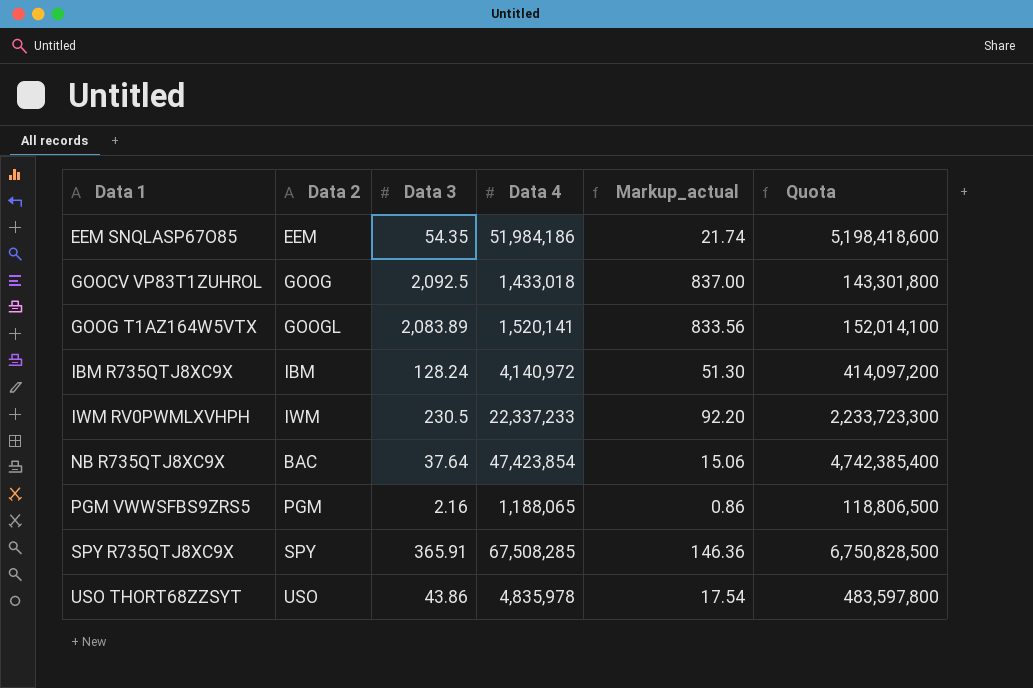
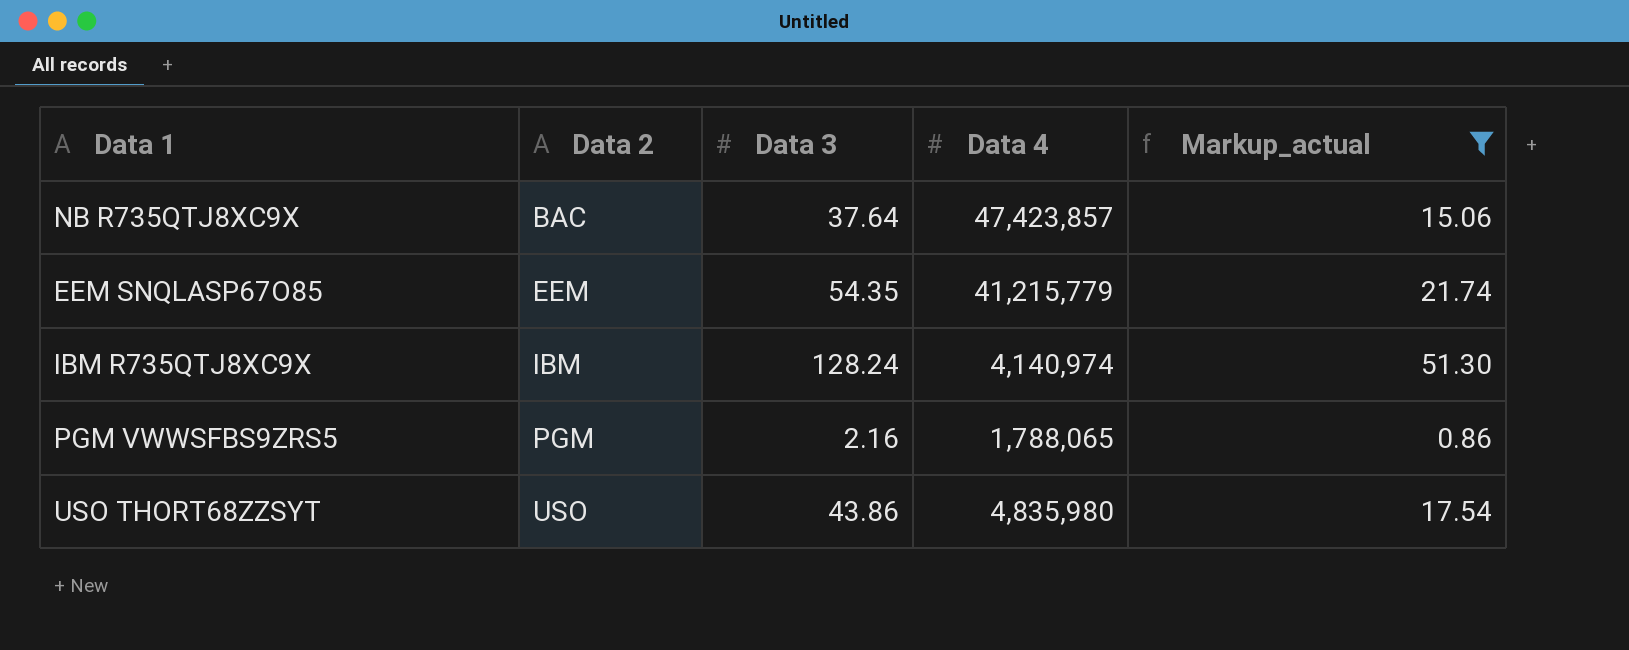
filter: none -> Markup_actual <= 51.30
row order: Data 1 ascending -> Data 2 ascending
column Quota | formula: [Data 4] * 100 -> none
NB R735QTJ8XC9X | Data 4: 47,423,854 -> 47,423,857
EEM SNQLASP67O85 | Data 4: 51,984,186 -> 41,215,779
IBM R735QTJ8XC9X | Data 4: 4,140,972 -> 4,140,974
PGM VWWSFBS9ZRS5 | Data 4: 1,188,065 -> 1,788,065
USO THORT68ZZSYT | Data 4: 4,835,978 -> 4,835,980

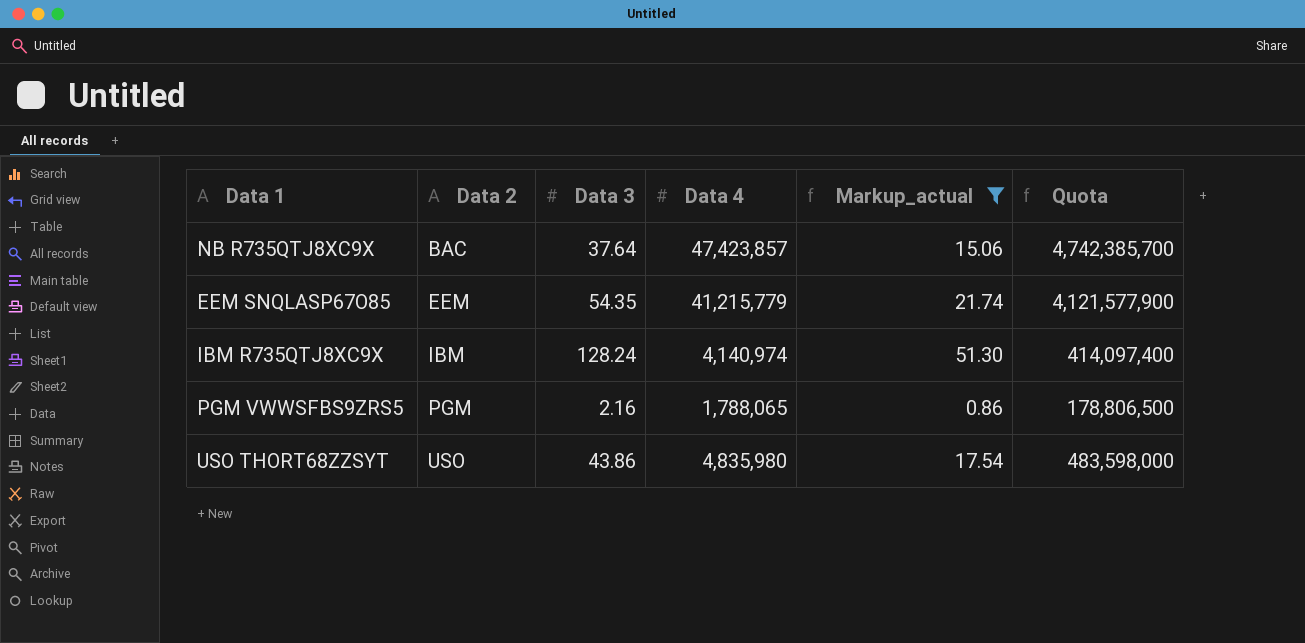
column Quota | formula: none -> [Data 4] * 100

